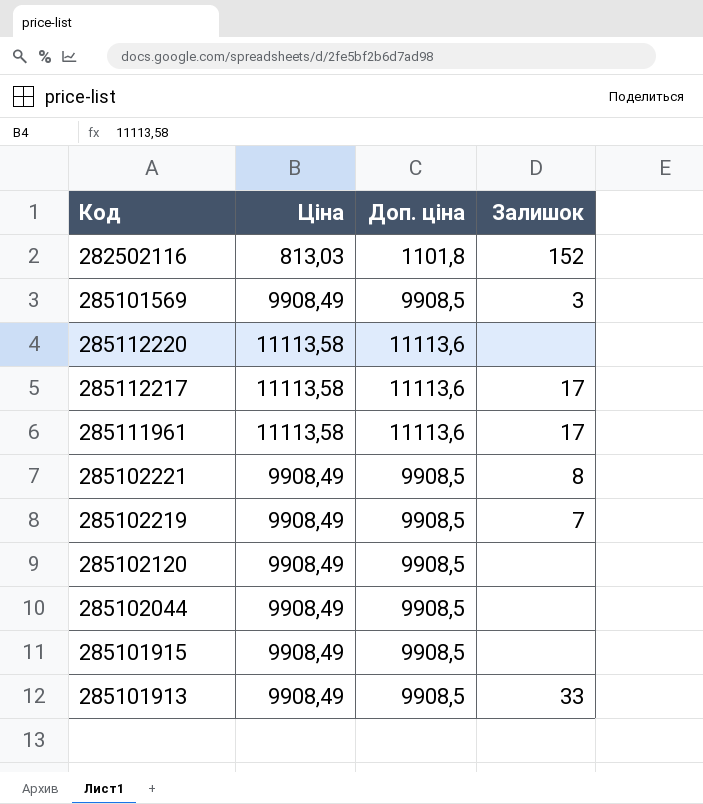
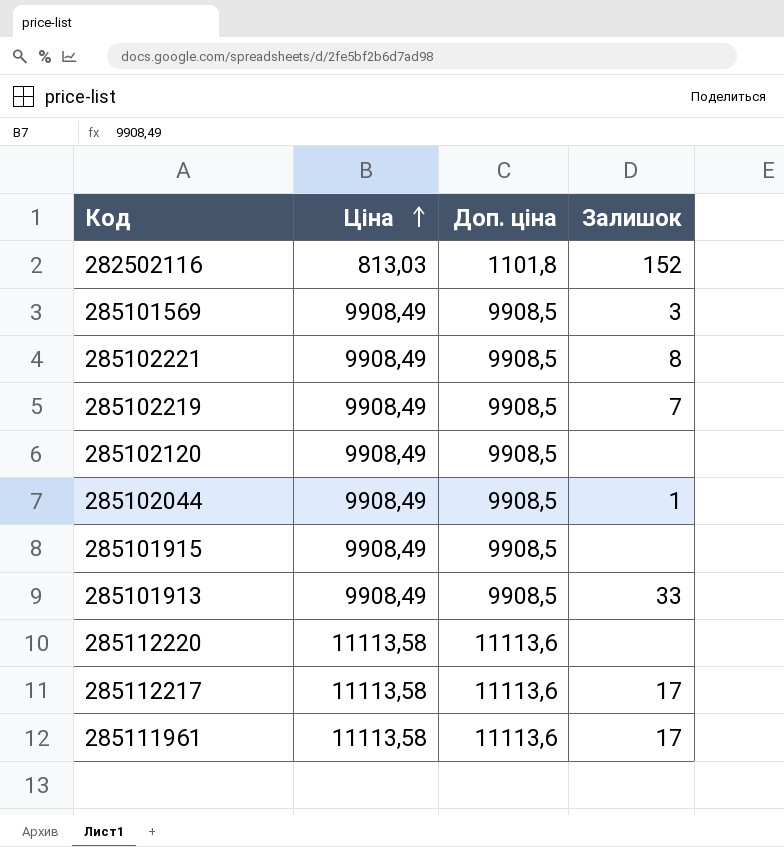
row order: none -> Ціна ascending
285102044 | Залишок: none -> 1

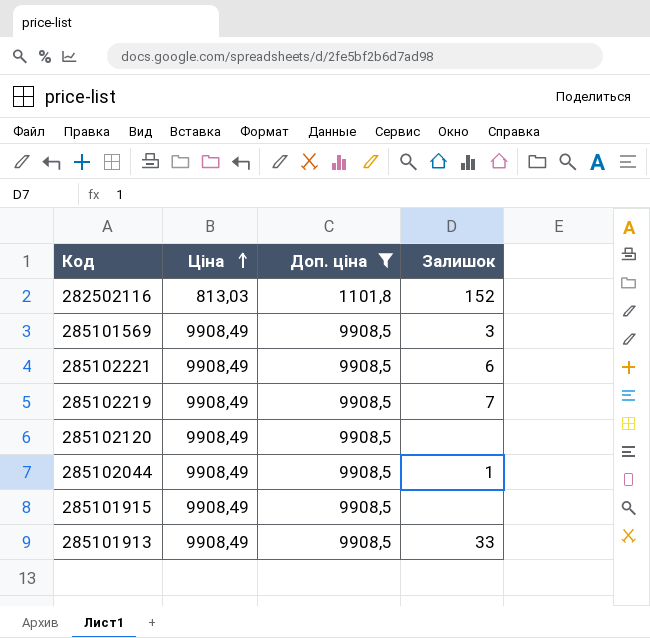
filter: none -> Доп. ціна != 11113,6
285102221 | Залишок: 8 -> 6

